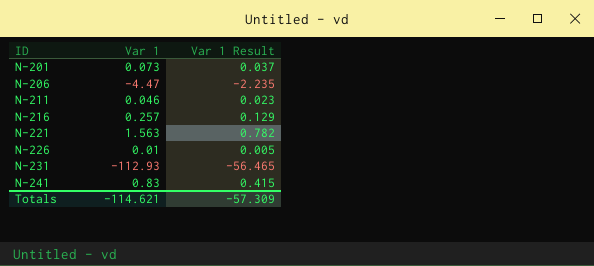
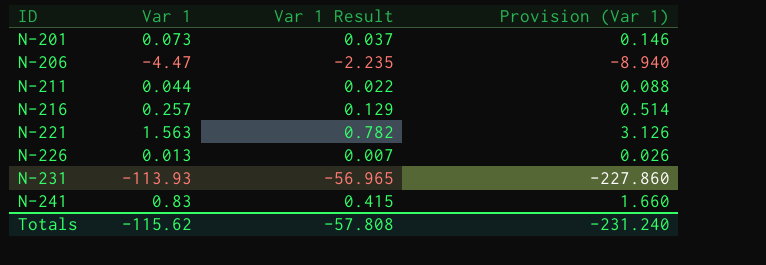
column Provision (Var 1) | formula: none -> [Var 1] * 2
N-211 | Var 1: 0.046 -> 0.044
N-211 | Var 1 Result: 0.023 -> 0.022
N-226 | Var 1: 0.01 -> 0.013
N-226 | Var 1 Result: 0.005 -> 0.007
N-231 | Var 1: -112.93 -> -113.93
N-231 | Var 1 Result: -56.465 -> -56.965
Totals | Var 1: -114.621 -> -115.62
Totals | Var 1 Result: -57.309 -> -57.808

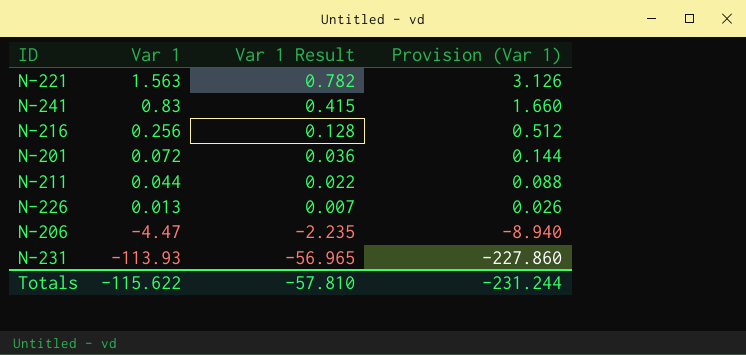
row order: ID ascending -> Var 1 descending
N-216 | Var 1: 0.257 -> 0.256
N-216 | Var 1 Result: 0.129 -> 0.128
N-216 | Provision (Var 1): 0.514 -> 0.512
N-201 | Var 1: 0.073 -> 0.072
N-201 | Var 1 Result: 0.037 -> 0.036
N-201 | Provision (Var 1): 0.146 -> 0.144
Totals | Var 1: -115.62 -> -115.622
Totals | Var 1 Result: -57.808 -> -57.810
Totals | Provision (Var 1): -231.240 -> -231.244

